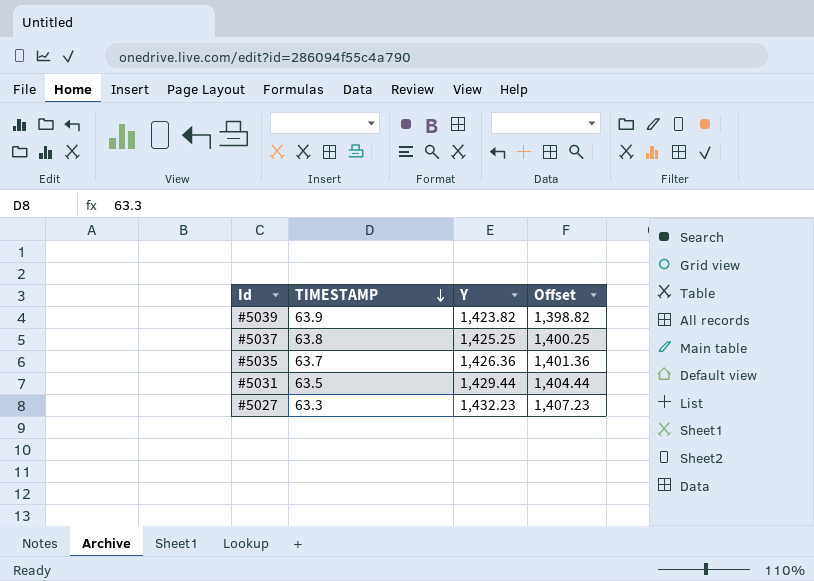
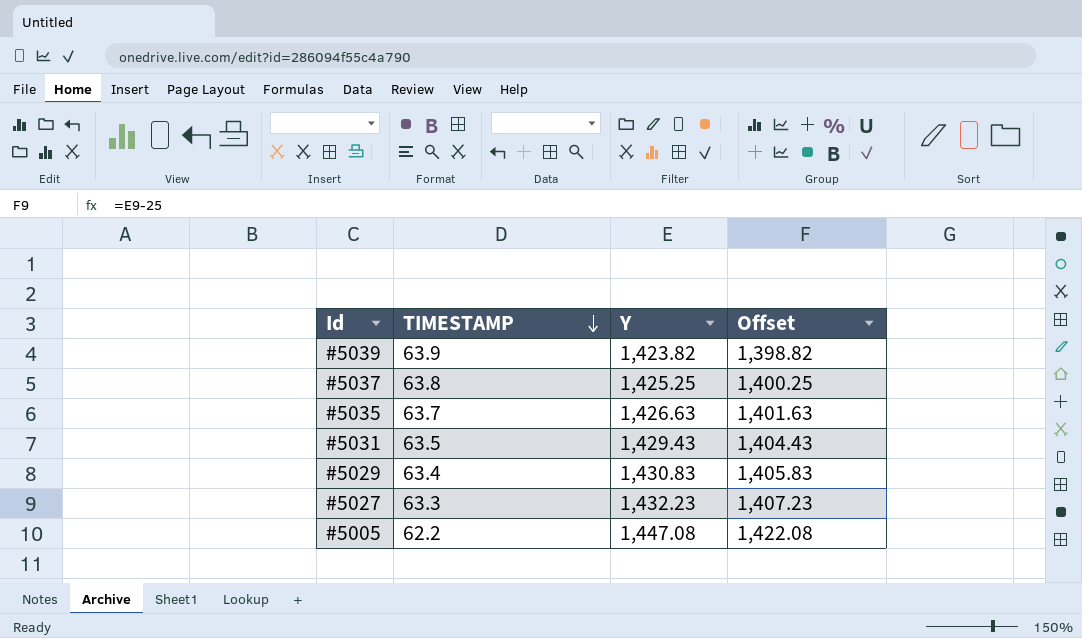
#5035 | Y: 1,426.36 -> 1,426.63
#5035 | Offset: 1,401.36 -> 1,401.63
#5031 | Y: 1,429.44 -> 1,429.43
#5031 | Offset: 1,404.44 -> 1,404.43
row #5029: none -> 63.4 | 1,430.83 | 1,405.83
row #5005: none -> 62.2 | 1,447.08 | 1,422.08

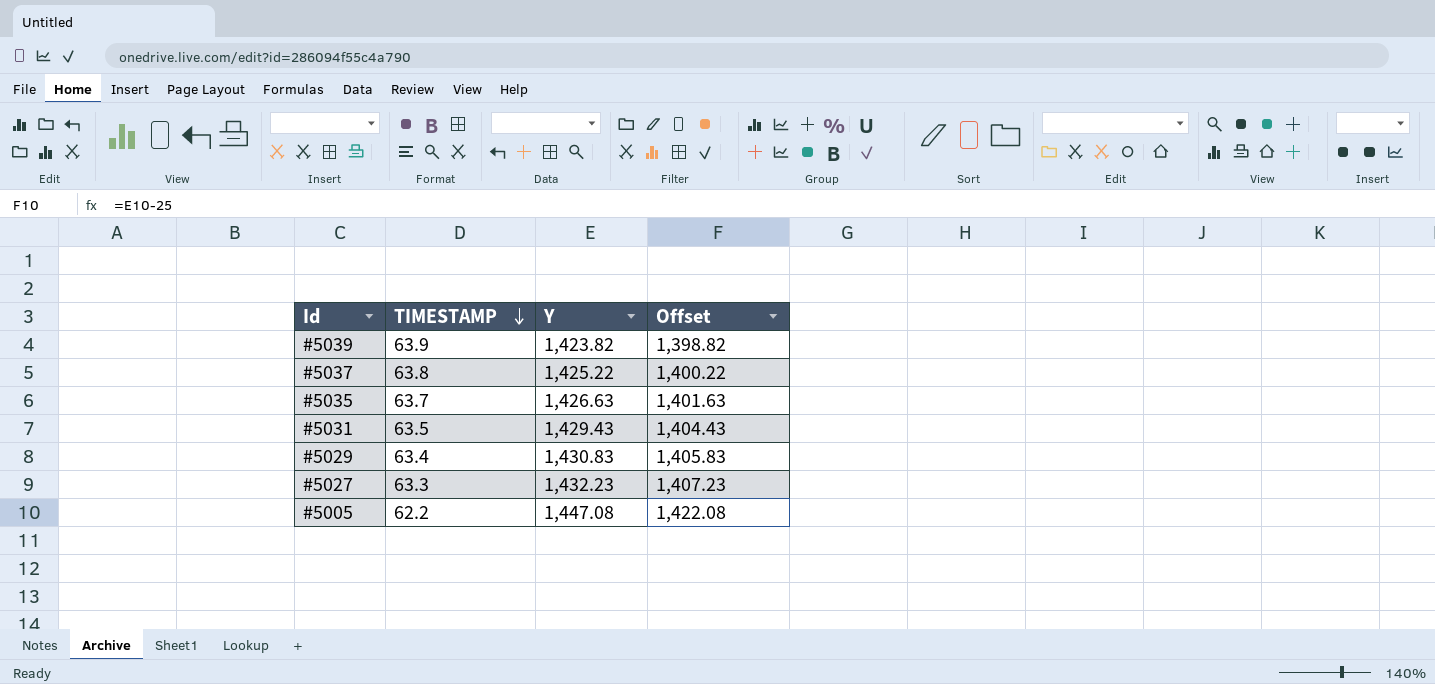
#5037 | Y: 1,425.25 -> 1,425.22
#5037 | Offset: 1,400.25 -> 1,400.22

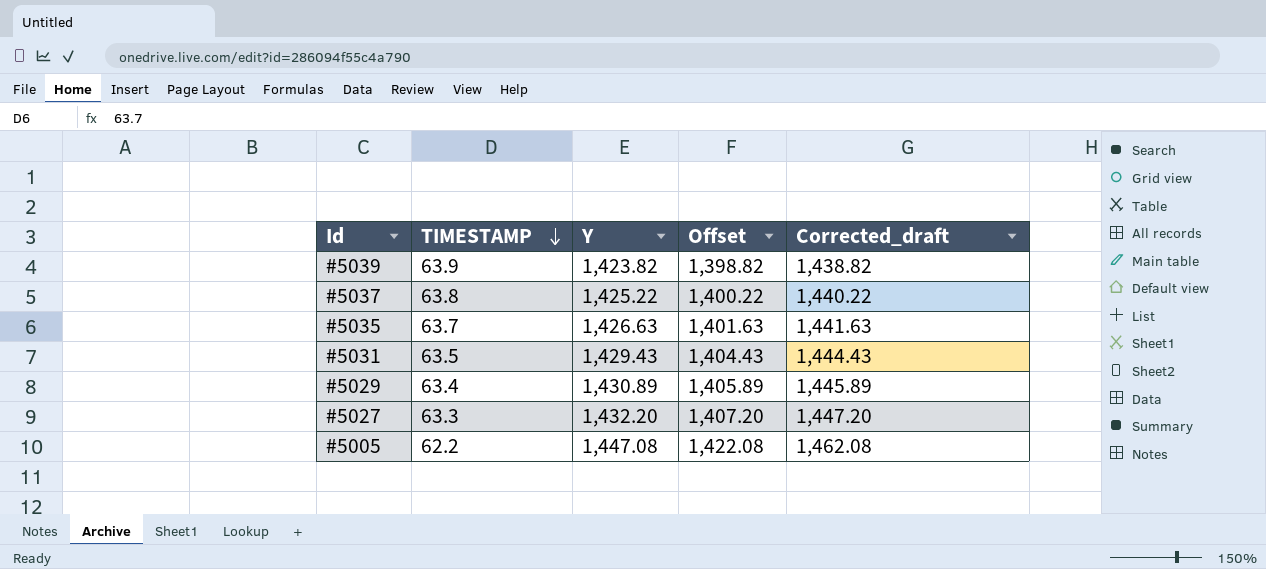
column Corrected_draft | formula: none -> [Y] + 15
#5029 | Y: 1,430.83 -> 1,430.89
#5029 | Offset: 1,405.83 -> 1,405.89
#5027 | Y: 1,432.23 -> 1,432.20
#5027 | Offset: 1,407.23 -> 1,407.20

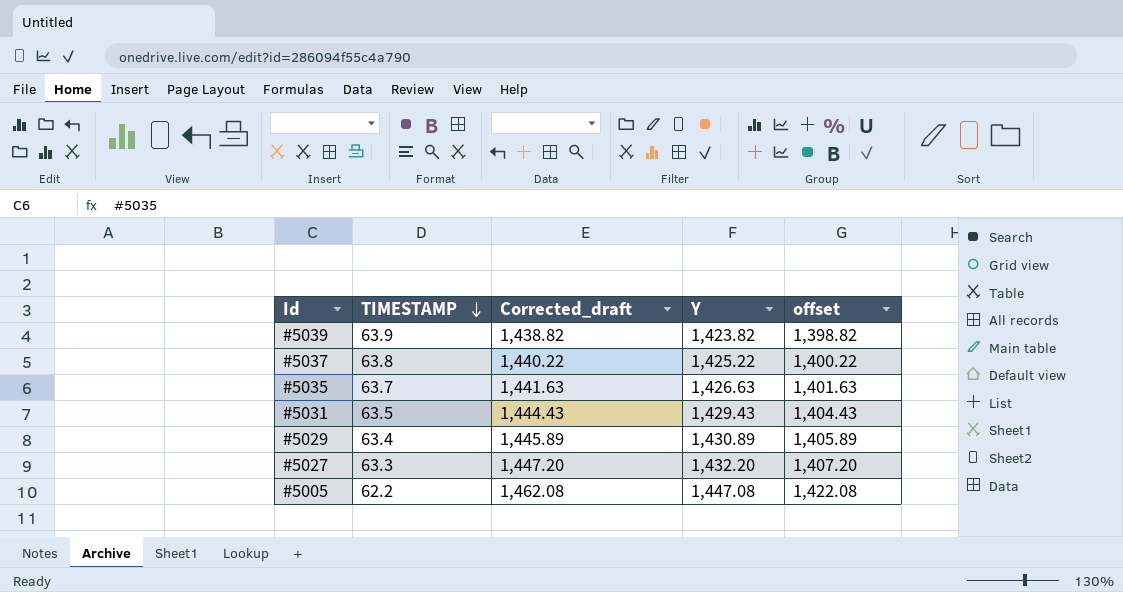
column Corrected_draft | position: 5 -> 3
column name: Offset -> offset

